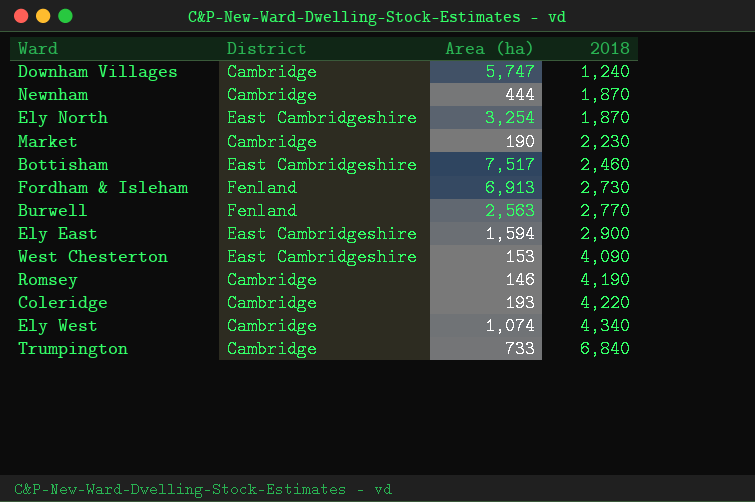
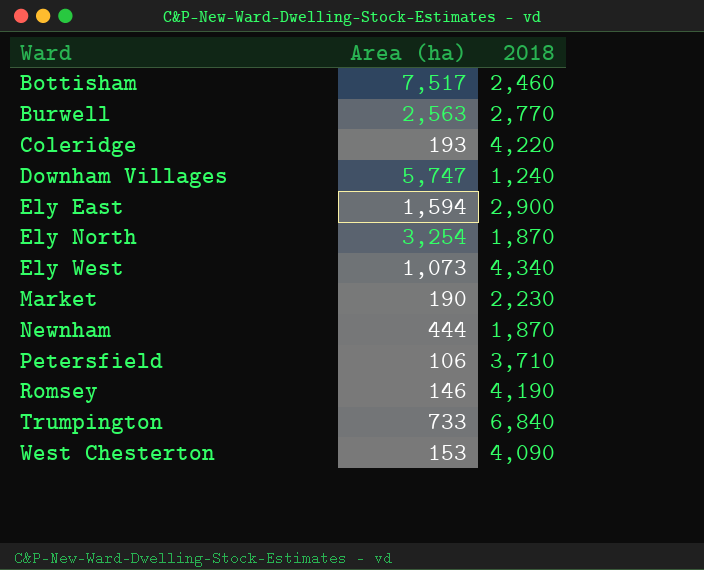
row order: 2018 ascending -> Ward ascending
column District | position: 2 -> none
row Fordham & Isleham: Fenland | 6,913 | 2,730 -> none
Ely West | Area (ha): 1,074 -> 1,073
row Petersfield: none -> 106 | 3,710

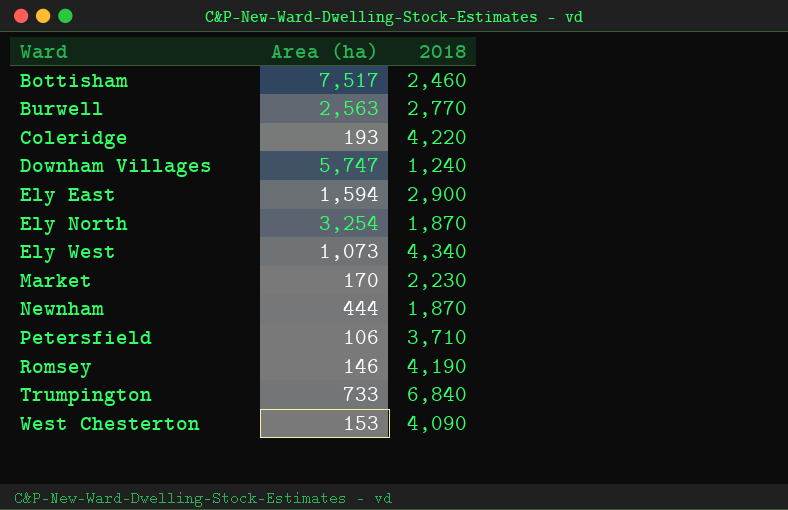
Market | Area (ha): 190 -> 170

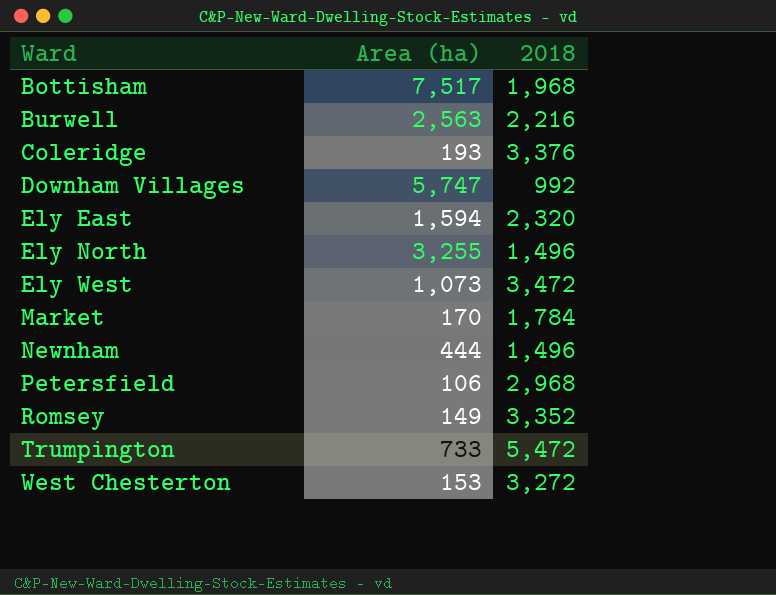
Bottisham | 2018: 2,460 -> 1,968
Burwell | 2018: 2,770 -> 2,216
Coleridge | 2018: 4,220 -> 3,376
Downham Villages | 2018: 1,240 -> 992
Ely East | 2018: 2,900 -> 2,320
Ely North | Area (ha): 3,254 -> 3,255
Ely North | 2018: 1,870 -> 1,496
Ely West | 2018: 4,340 -> 3,472
Market | 2018: 2,230 -> 1,784
Newnham | 2018: 1,870 -> 1,496
Petersfield | 2018: 3,710 -> 2,968
Romsey | Area (ha): 146 -> 149
Romsey | 2018: 4,190 -> 3,352
Trumpington | 2018: 6,840 -> 5,472
West Chesterton | 2018: 4,090 -> 3,272

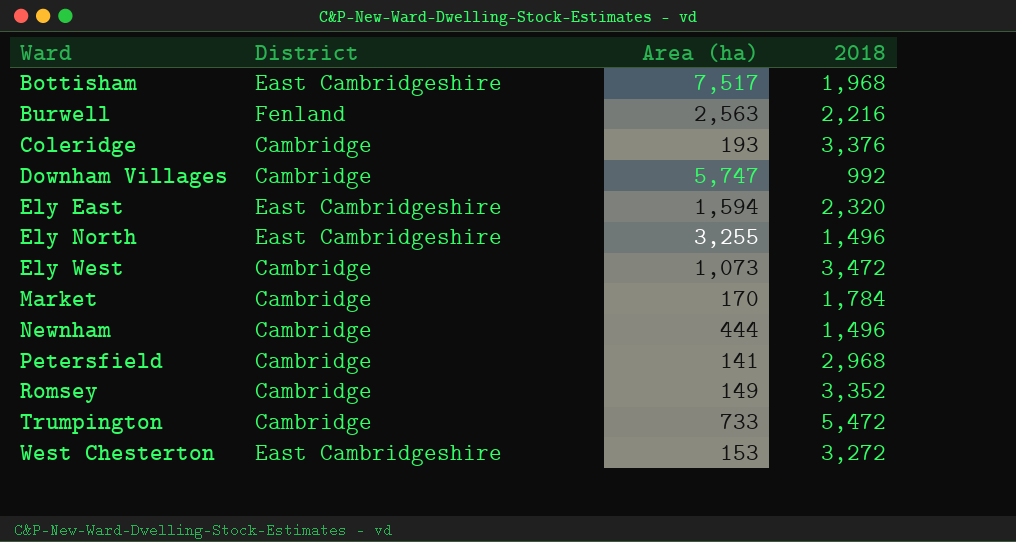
column District | position: none -> 2
Petersfield | Area (ha): 106 -> 141

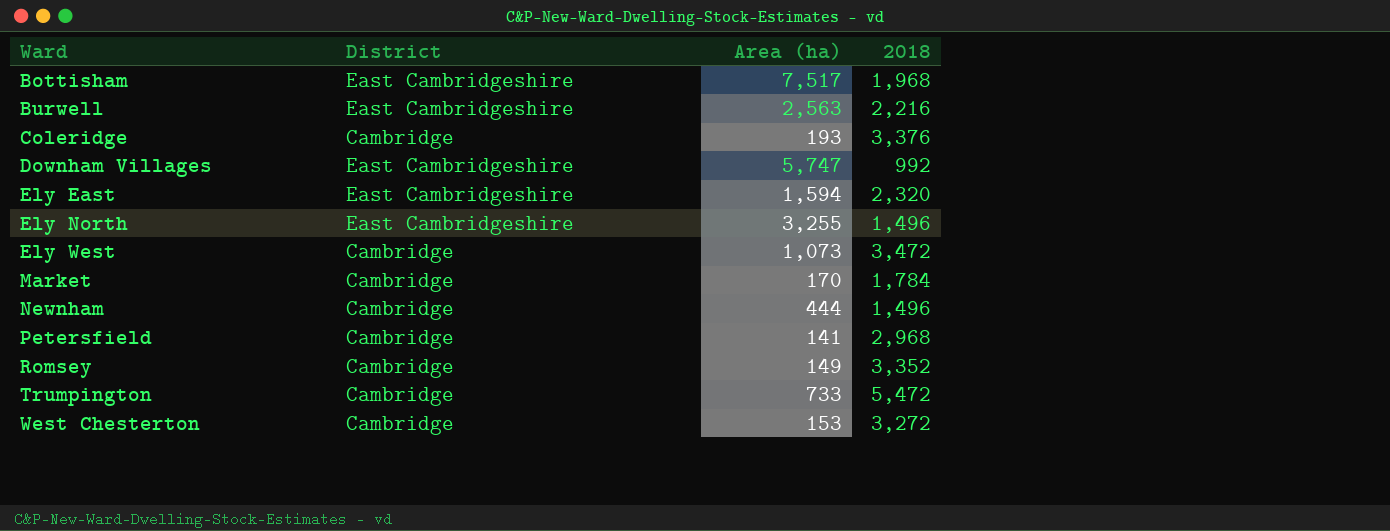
Burwell | District: Fenland -> East Cambridgeshire
Downham Villages | District: Cambridge -> East Cambridgeshire
West Chesterton | District: East Cambridgeshire -> Cambridge

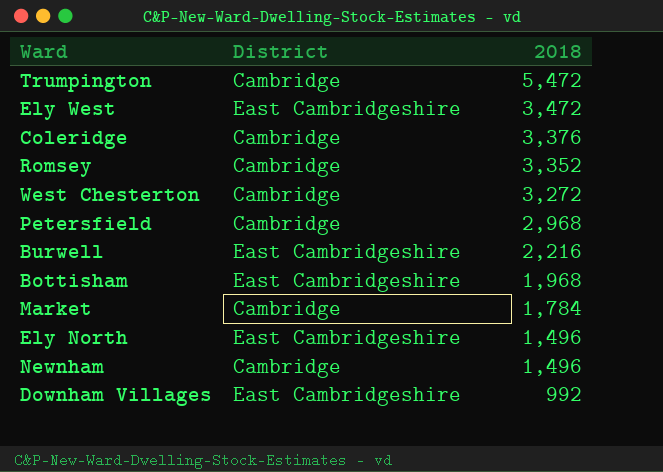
row order: Ward ascending -> 2018 descending
column Area (ha) | position: 3 -> none
row Ely East: East Cambridgeshire | 1,594 | 2,320 -> none
Ely West | District: Cambridge -> East Cambridgeshire

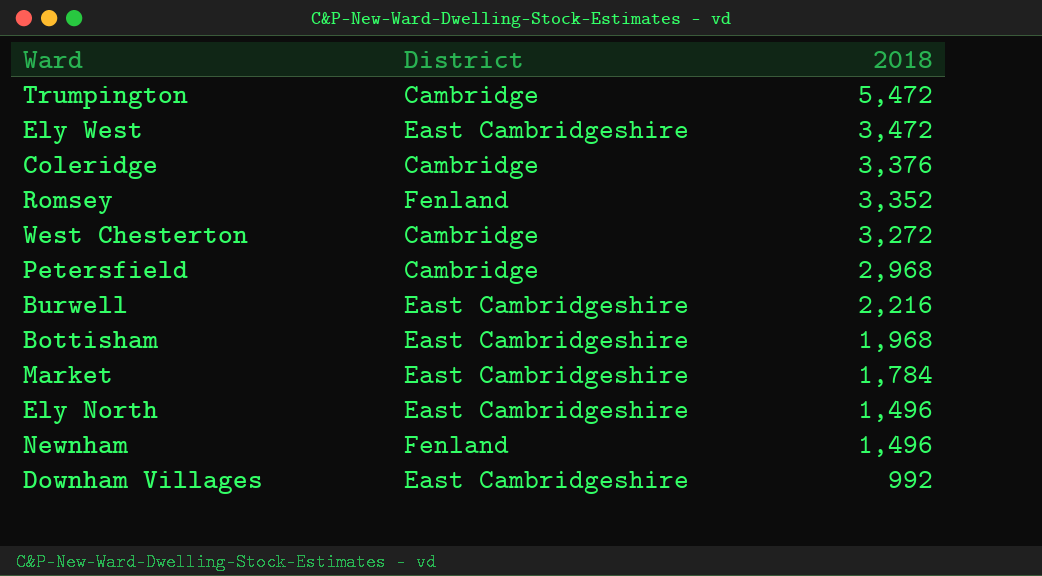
Romsey | District: Cambridge -> Fenland
Market | District: Cambridge -> East Cambridgeshire
Newnham | District: Cambridge -> Fenland

